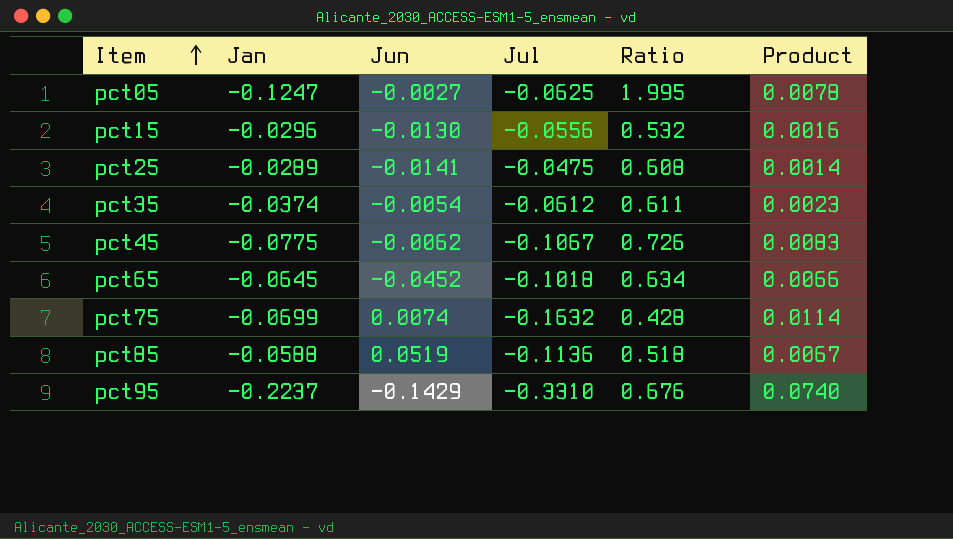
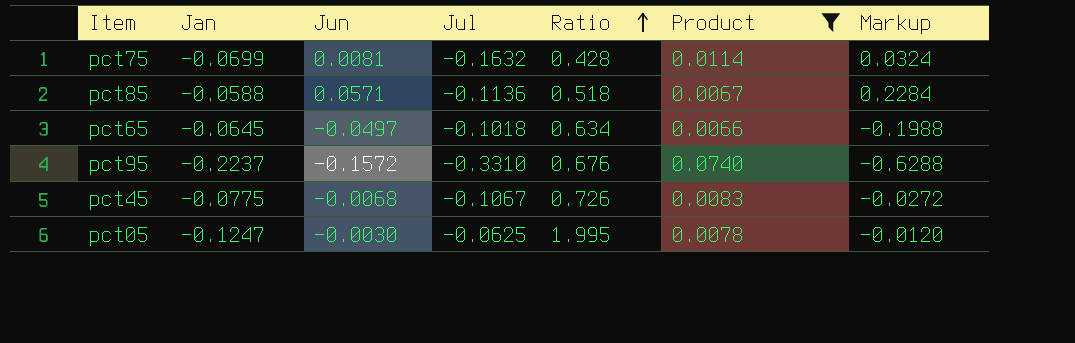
filter: none -> Product >= 0.0066
row order: Item ascending -> Ratio ascending
column Markup | formula: none -> [Jun] * 4
pct75 | Jun: 0.0074 -> 0.0081
pct85 | Jun: 0.0519 -> 0.0571
pct65 | Jun: -0.0452 -> -0.0497
pct95 | Jun: -0.1429 -> -0.1572
pct45 | Jun: -0.0062 -> -0.0068
pct05 | Jun: -0.0027 -> -0.0030

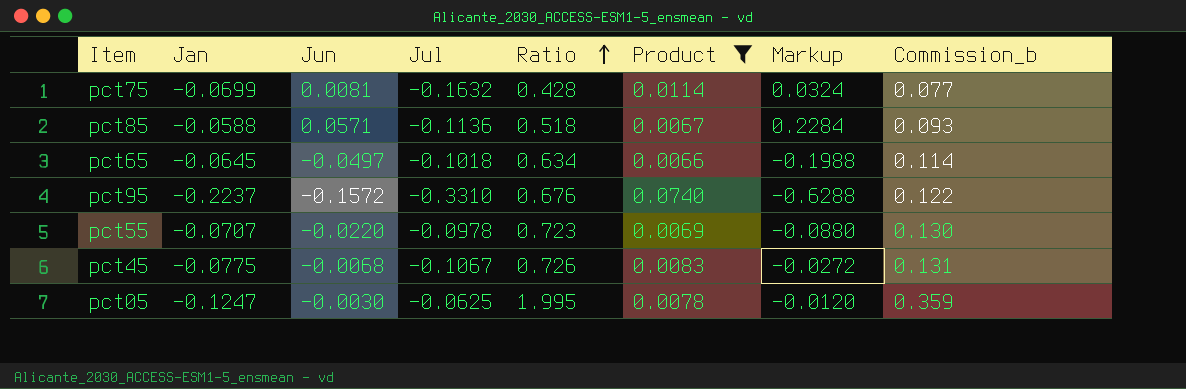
column Commission_b | formula: none -> [Ratio] * 0.18
row pct55: none -> -0.0707 | -0.0220 | -0.0978 | 0.723 | 0.0069 | -0.0880 | 0.130

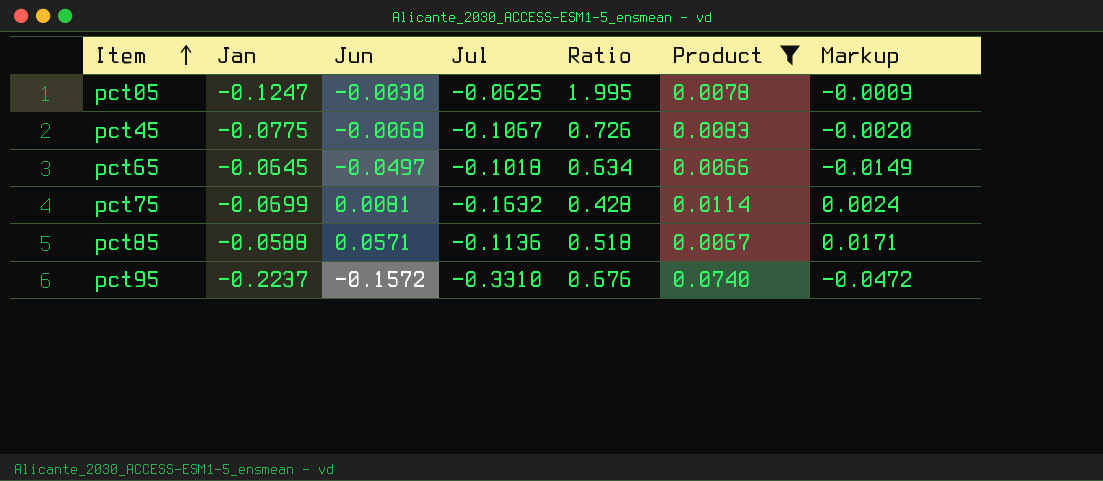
row order: Ratio ascending -> Item ascending
column Commission_b | formula: [Ratio] * 0.18 -> none
column Markup | formula: [Jun] * 4 -> [Jun] * 0.3
row pct55: -0.0707 | -0.0220 | -0.0978 | 0.723 | 0.0069 | -0.0880 | 0.130 -> none

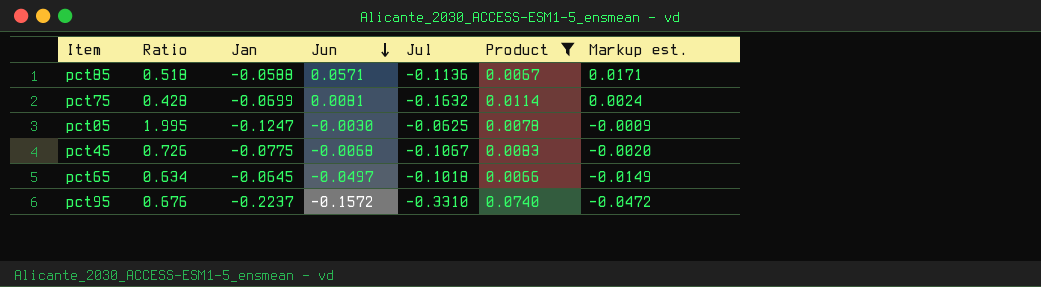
row order: Item ascending -> Jun descending
column Ratio | position: 5 -> 2
column name: Markup -> Markup est.

